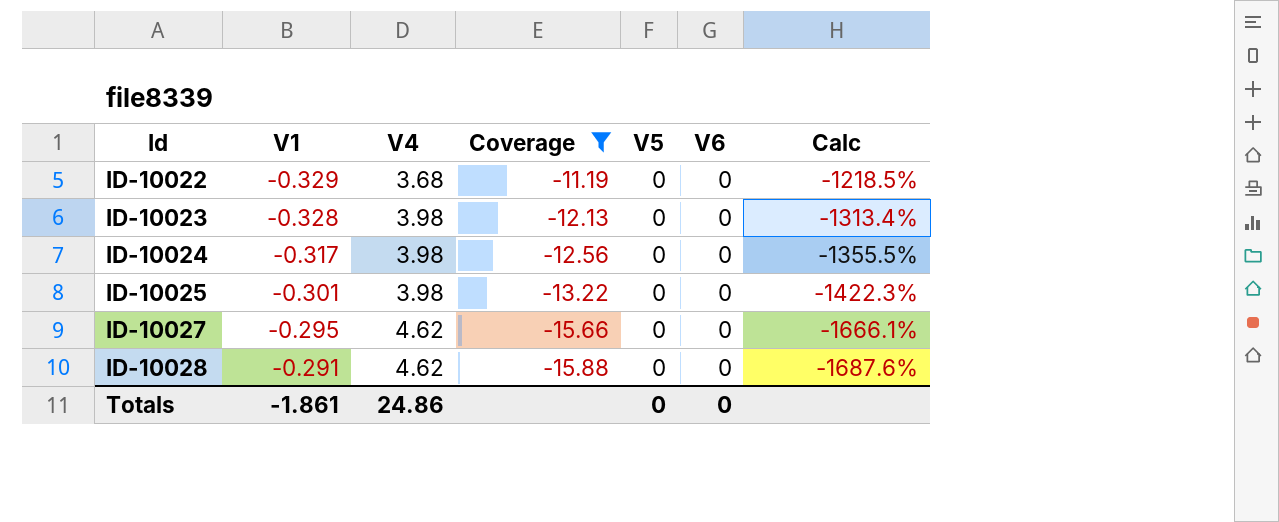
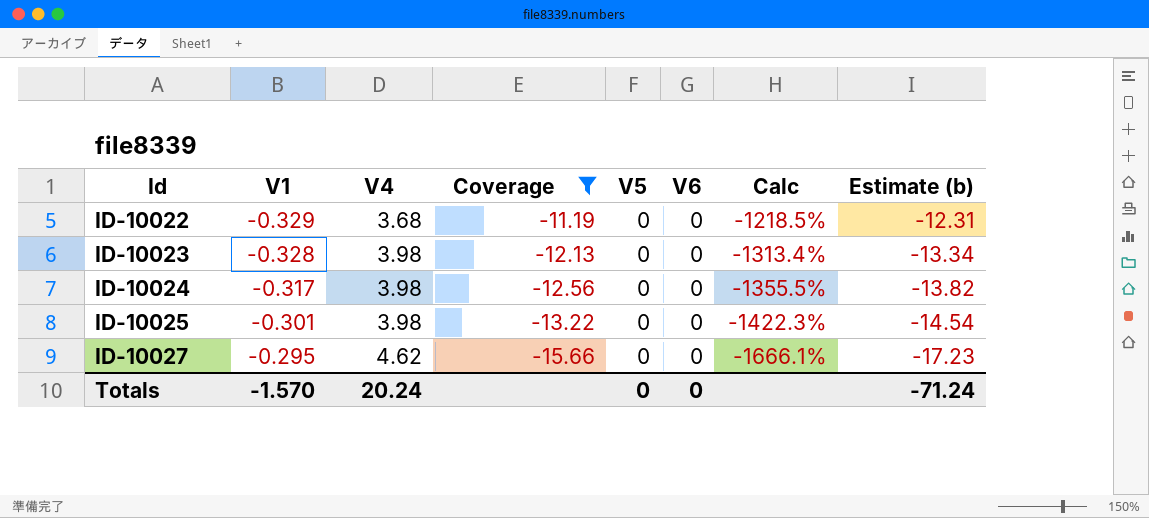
column Estimate (b) | formula: none -> [Coverage] * 1.1
row ID-10028: -0.291 | 4.62 | -15.88 | 0 | 0 | -1687.6% -> none
Totals | V1: -1.861 -> -1.570
Totals | V4: 24.86 -> 20.24

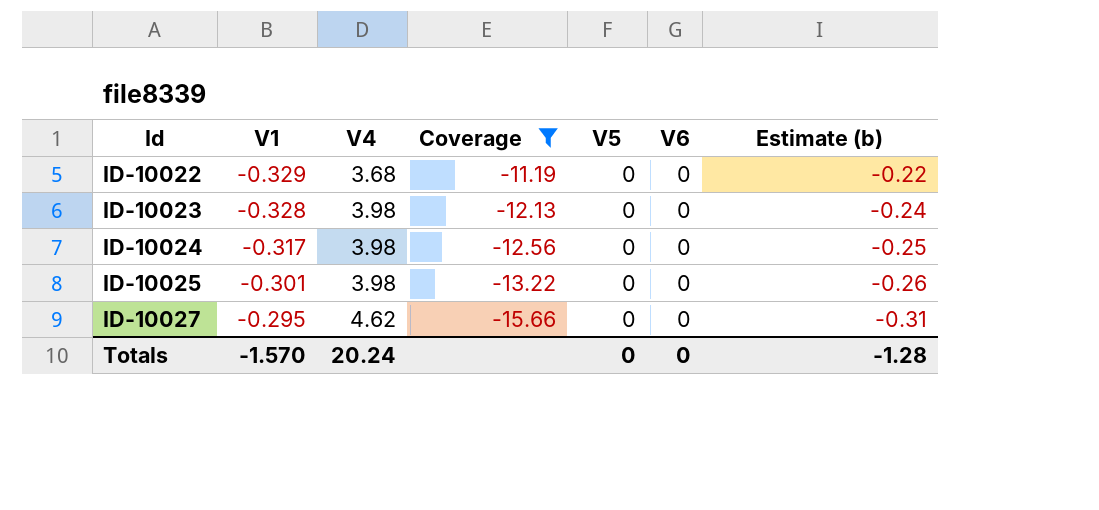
column Calc | formula: ([V4] - [V1]) / [V1] -> none
column Estimate (b) | formula: [Coverage] * 1.1 -> [Coverage] * 0.02
Totals | Estimate (b): -71.24 -> -1.28

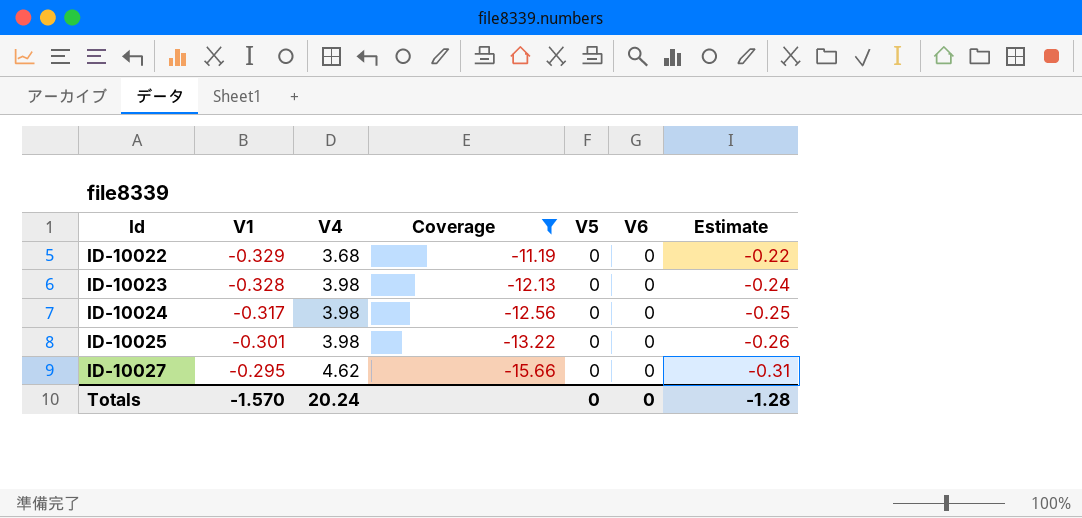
column name: Estimate (b) -> Estimate

